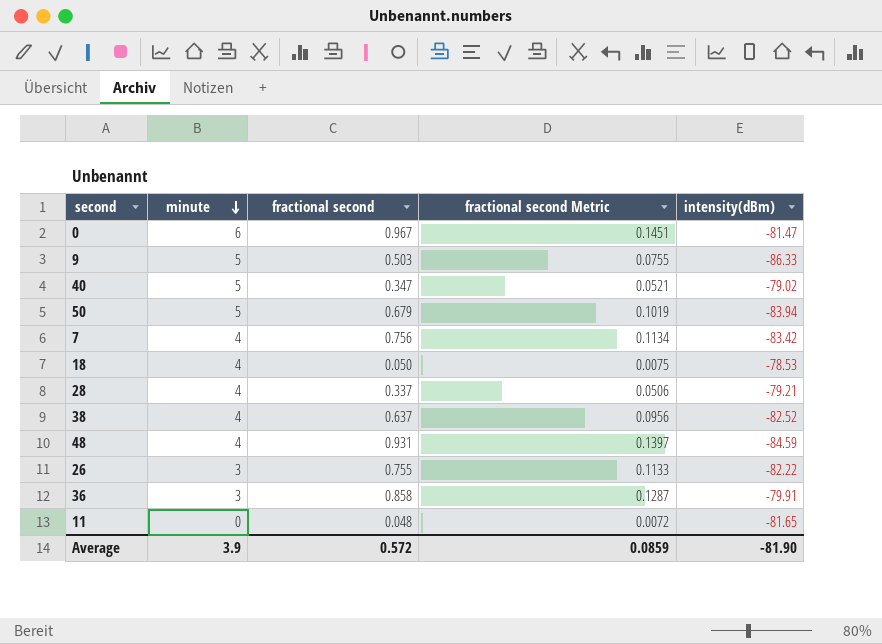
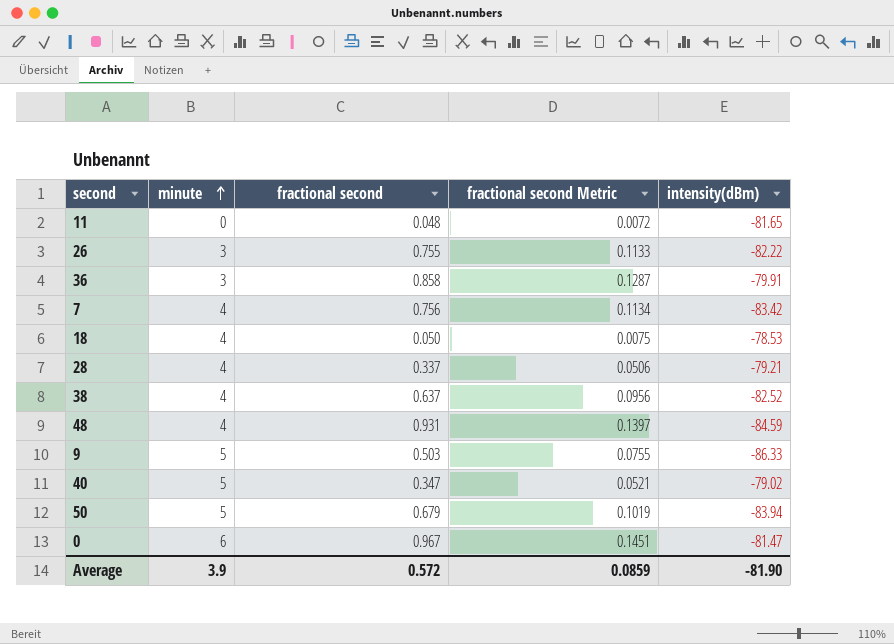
row order: minute descending -> minute ascending

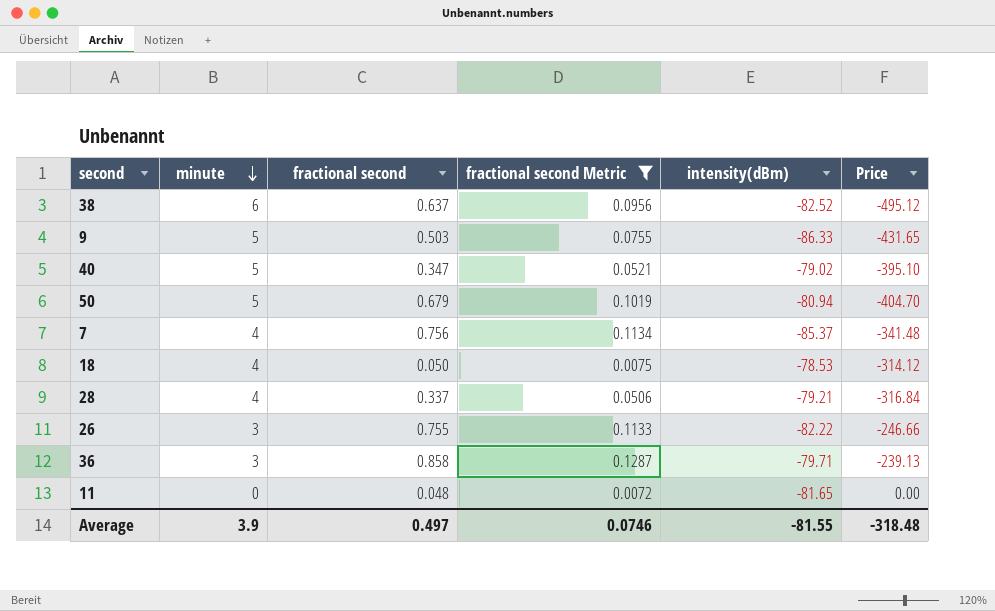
filter: none -> fractional second Metric <= 0.1287
row order: minute ascending -> minute descending
column Price | formula: none -> [minute] * [intensity(dBm)]
38 | minute: 4 -> 6
50 | intensity(dBm): -83.94 -> -80.94
7 | intensity(dBm): -83.42 -> -85.37
36 | intensity(dBm): -79.91 -> -79.71
Average | fractional second: 0.572 -> 0.497
Average | fractional second Metric: 0.0859 -> 0.0746
Average | intensity(dBm): -81.90 -> -81.55

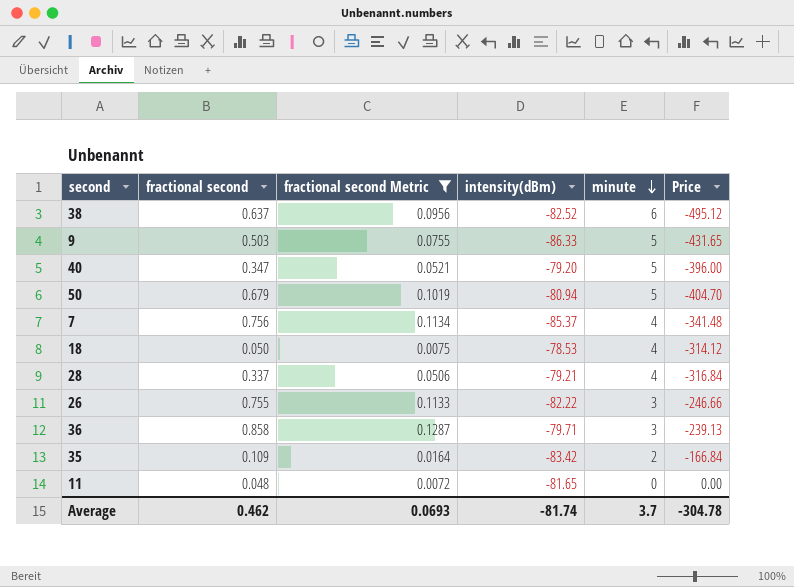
column minute | position: 2 -> 5
40 | intensity(dBm): -79.02 -> -79.20
40 | Price: -395.10 -> -396.00
row 35: none -> 0.109 | 0.0164 | -83.42 | 2 | -166.84
Average | fractional second: 0.497 -> 0.462
Average | fractional second Metric: 0.0746 -> 0.0693
Average | intensity(dBm): -81.55 -> -81.74
Average | minute: 3.9 -> 3.7
Average | Price: -318.48 -> -304.78

